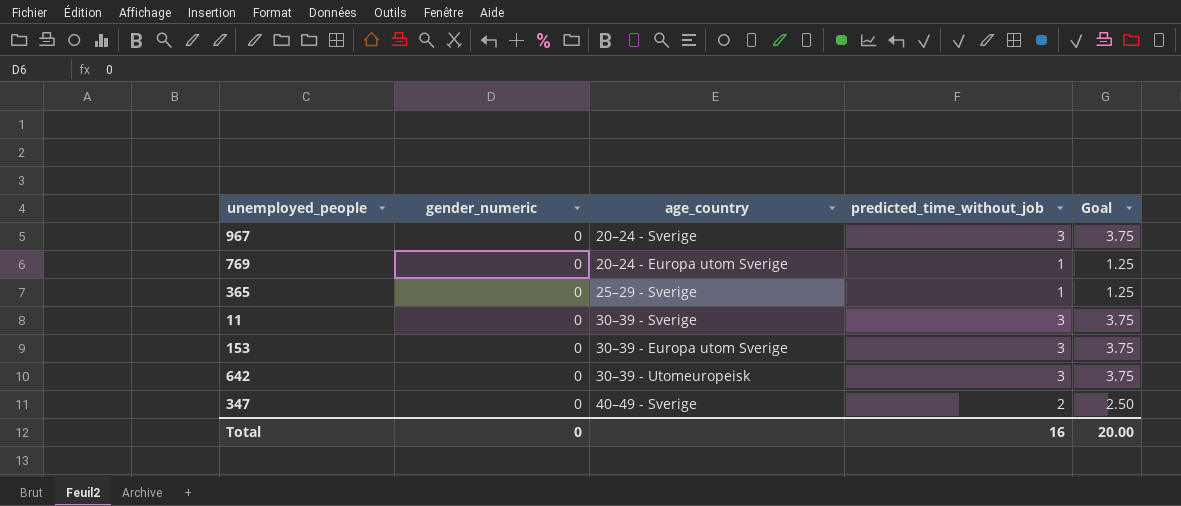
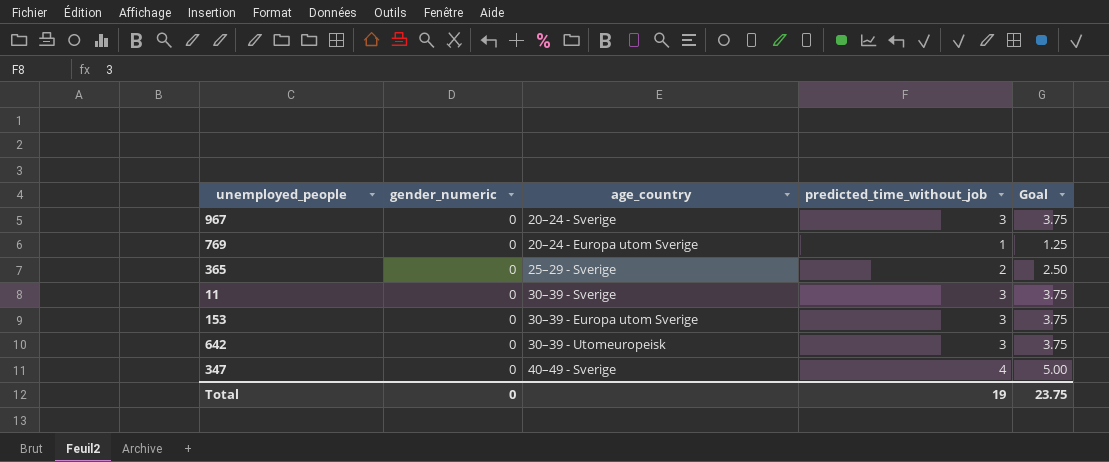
365 | predicted_time_without_job: 1 -> 2
365 | Goal: 1.25 -> 2.50
347 | predicted_time_without_job: 2 -> 4
347 | Goal: 2.50 -> 5.00
Total | predicted_time_without_job: 16 -> 19
Total | Goal: 20.00 -> 23.75

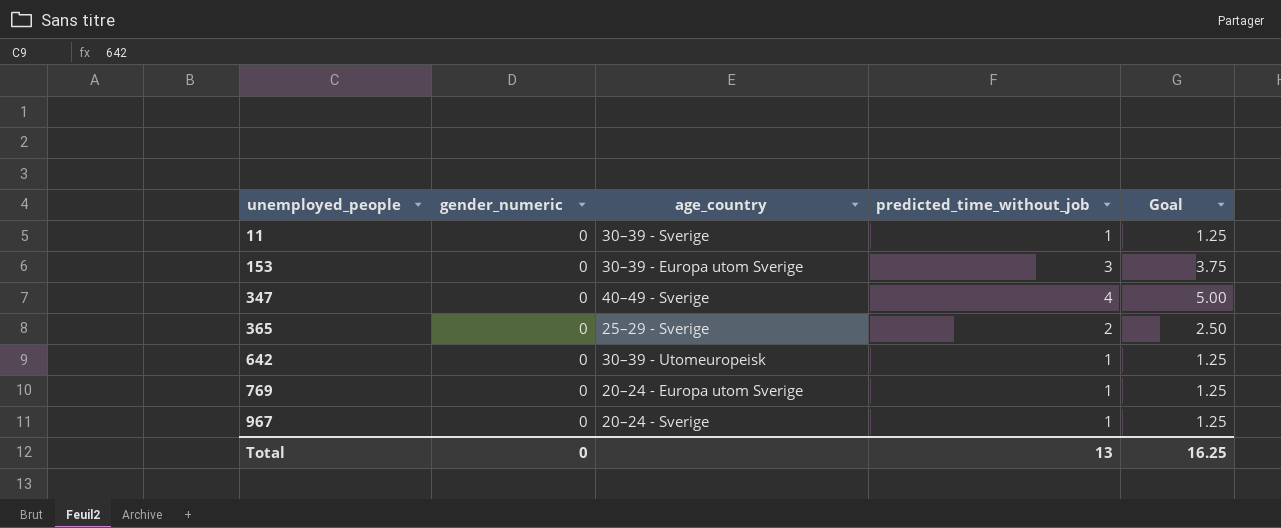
row order: none -> unemployed_people ascending
11 | predicted_time_without_job: 3 -> 1
11 | Goal: 3.75 -> 1.25
642 | predicted_time_without_job: 3 -> 1
642 | Goal: 3.75 -> 1.25
967 | predicted_time_without_job: 3 -> 1
967 | Goal: 3.75 -> 1.25
Total | predicted_time_without_job: 19 -> 13
Total | Goal: 23.75 -> 16.25

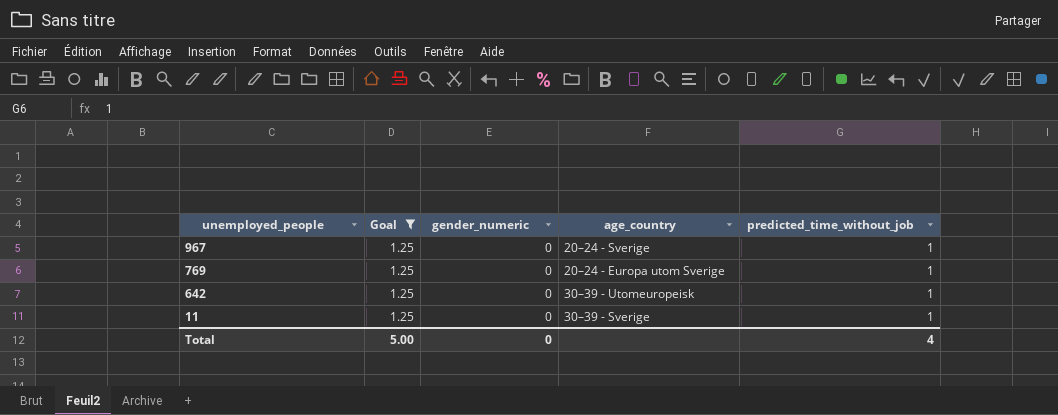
filter: none -> Goal = 1.25
row order: unemployed_people ascending -> unemployed_people descending
column Goal | position: 5 -> 2
Total | Goal: 16.25 -> 5.00
Total | predicted_time_without_job: 13 -> 4

